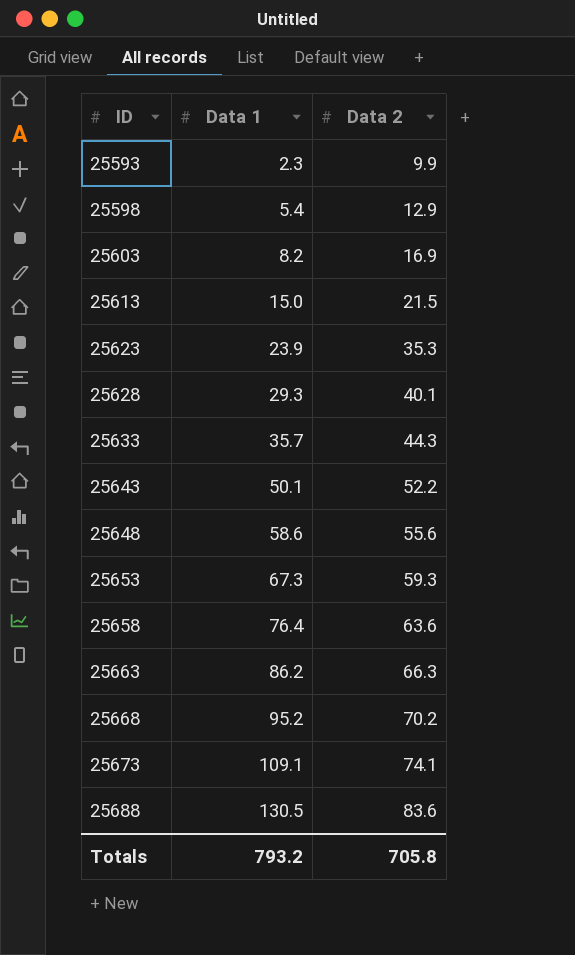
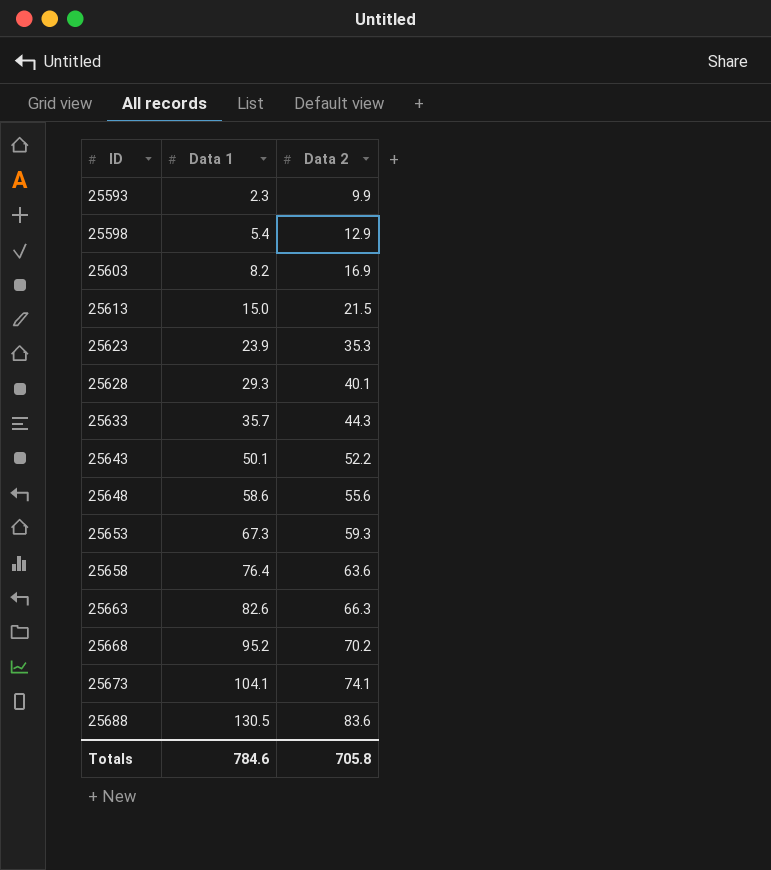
25663 | Data 1: 86.2 -> 82.6
25673 | Data 1: 109.1 -> 104.1
Totals | Data 1: 793.2 -> 784.6

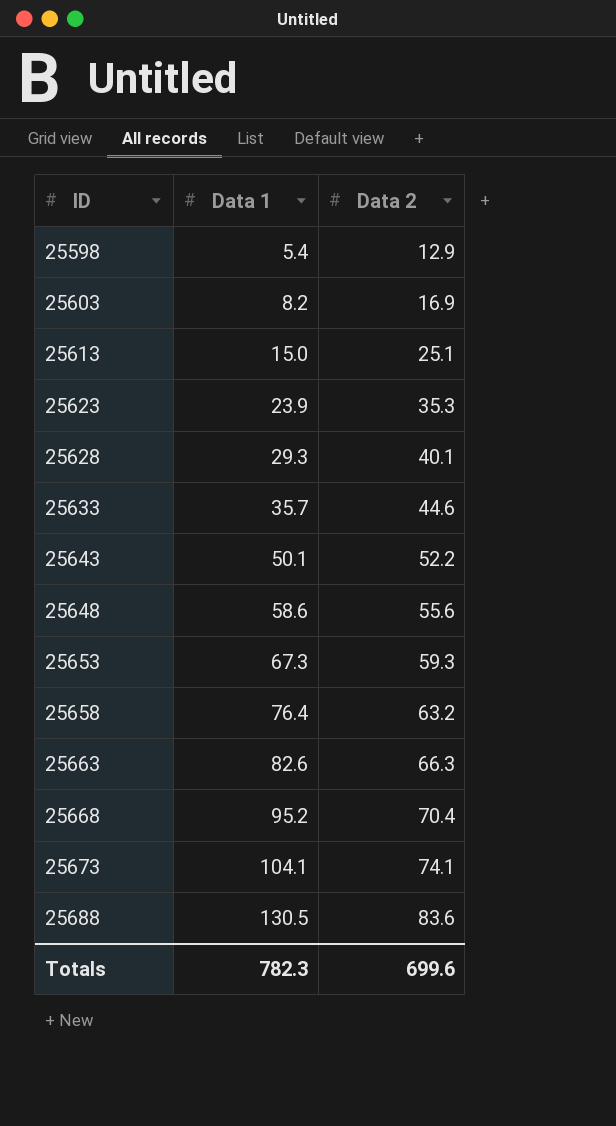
row 25593: 2.3 | 9.9 -> none
25613 | Data 2: 21.5 -> 25.1
25633 | Data 2: 44.3 -> 44.6
25658 | Data 2: 63.6 -> 63.2
25668 | Data 2: 70.2 -> 70.4
Totals | Data 1: 784.6 -> 782.3
Totals | Data 2: 705.8 -> 699.6

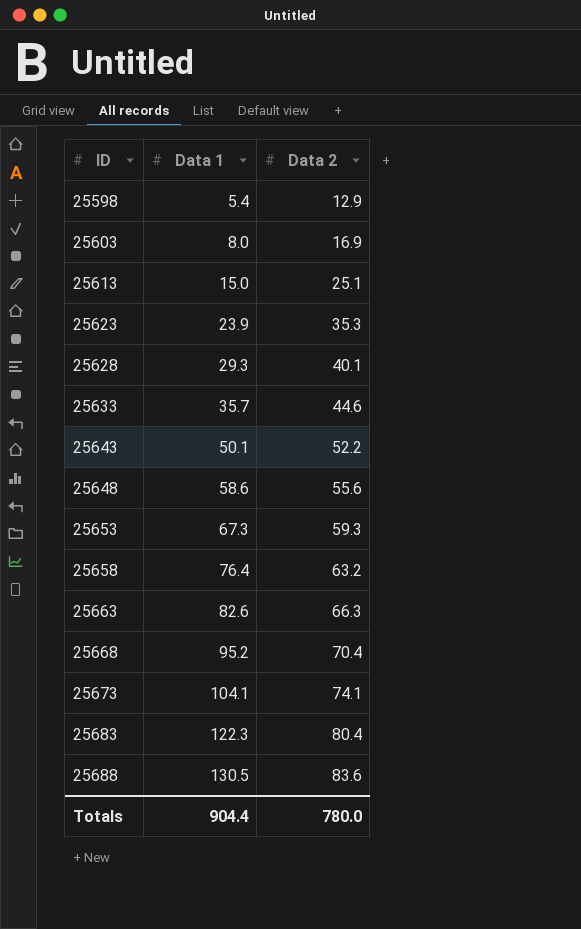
25603 | Data 1: 8.2 -> 8.0
row 25683: none -> 122.3 | 80.4
Totals | Data 1: 782.3 -> 904.4
Totals | Data 2: 699.6 -> 780.0

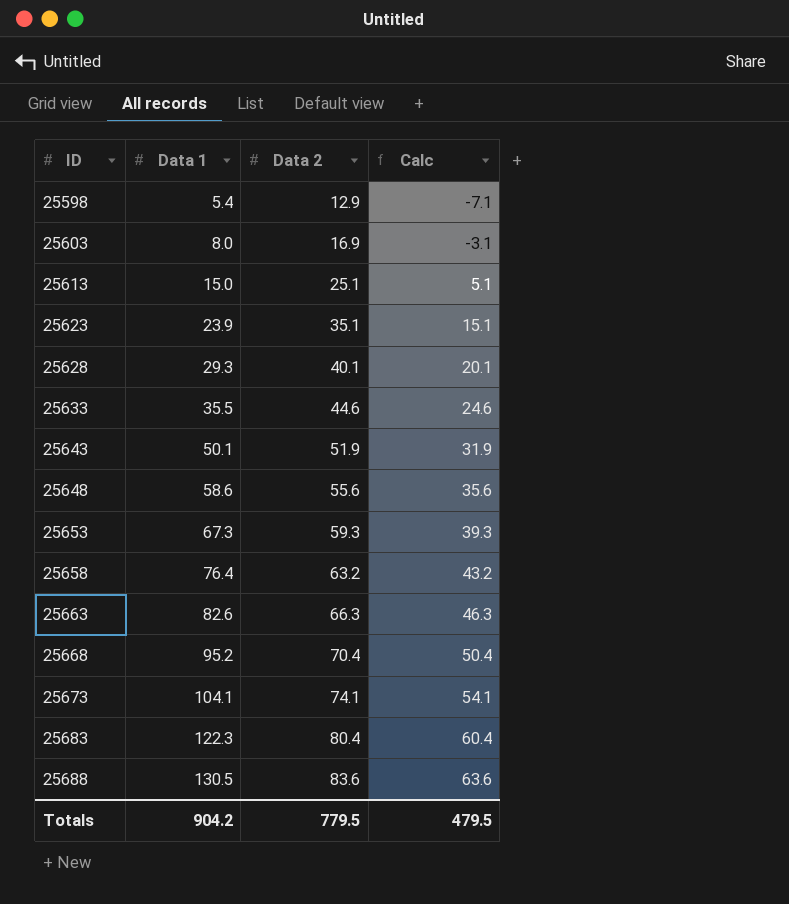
column Calc | formula: none -> [Data 2] - 20
25623 | Data 2: 35.3 -> 35.1
25633 | Data 1: 35.7 -> 35.5
25643 | Data 2: 52.2 -> 51.9
Totals | Data 1: 904.4 -> 904.2
Totals | Data 2: 780.0 -> 779.5

